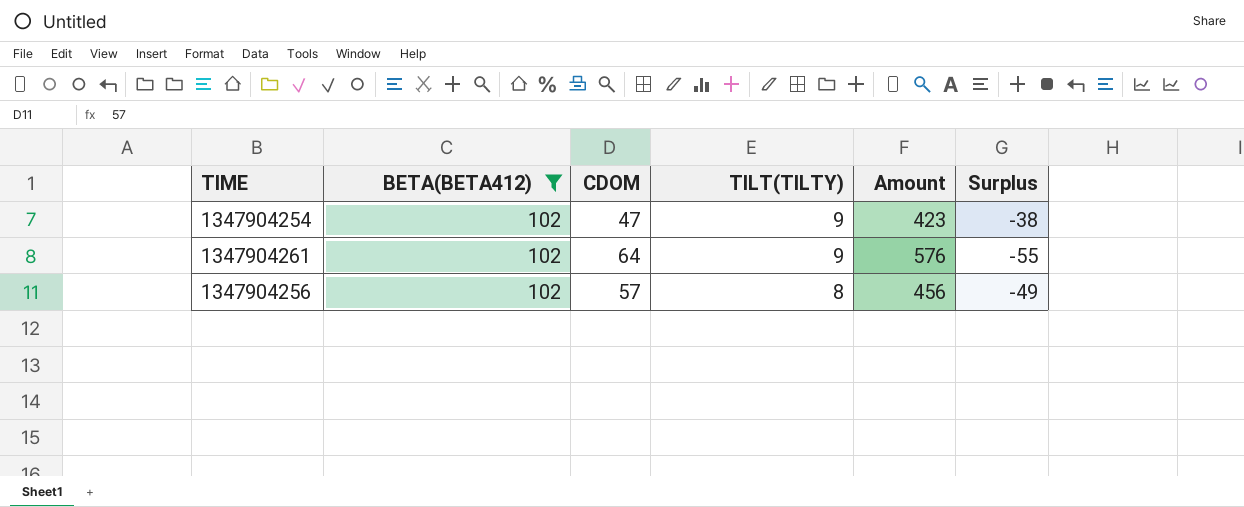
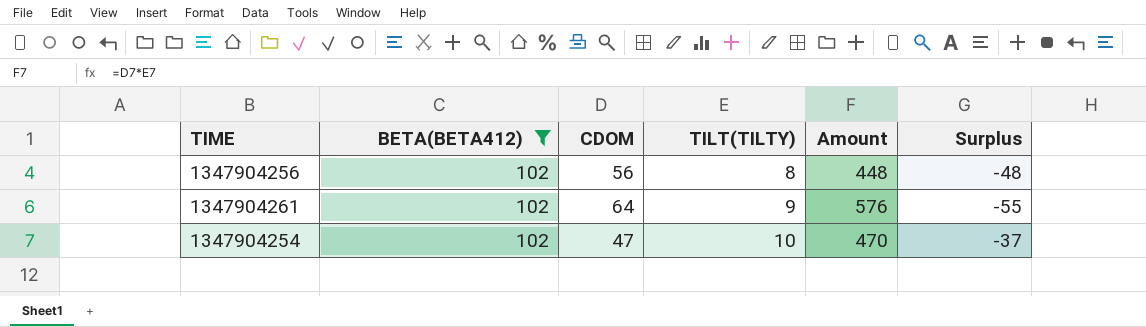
row order: TILT(TILTY) descending -> TILT(TILTY) ascending
1347904256 | CDOM: 57 -> 56
1347904256 | Amount: 456 -> 448
1347904256 | Surplus: -49 -> -48
1347904254 | TILT(TILTY): 9 -> 10
1347904254 | Amount: 423 -> 470
1347904254 | Surplus: -38 -> -37

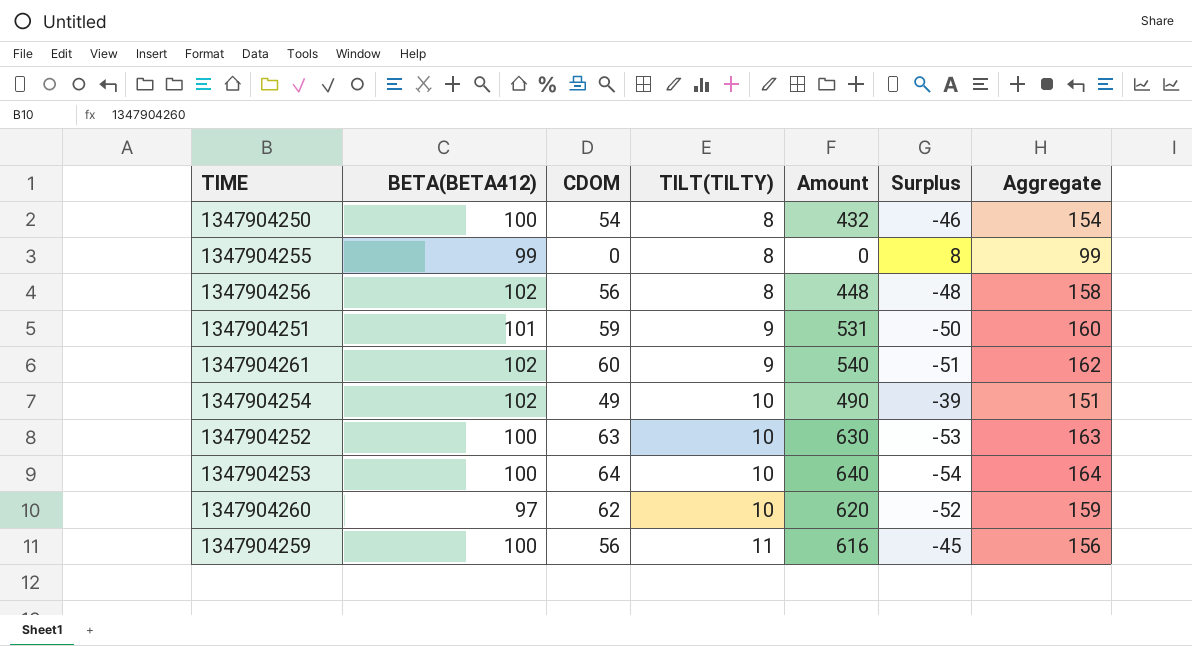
filter: BETA(BETA412) = 102 -> none
column Aggregate | formula: none -> [BETA(BETA412)] + [CDOM]
1347904261 | CDOM: 64 -> 60
1347904261 | Amount: 576 -> 540
1347904261 | Surplus: -55 -> -51
1347904254 | CDOM: 47 -> 49
1347904254 | Amount: 470 -> 490
1347904254 | Surplus: -37 -> -39

